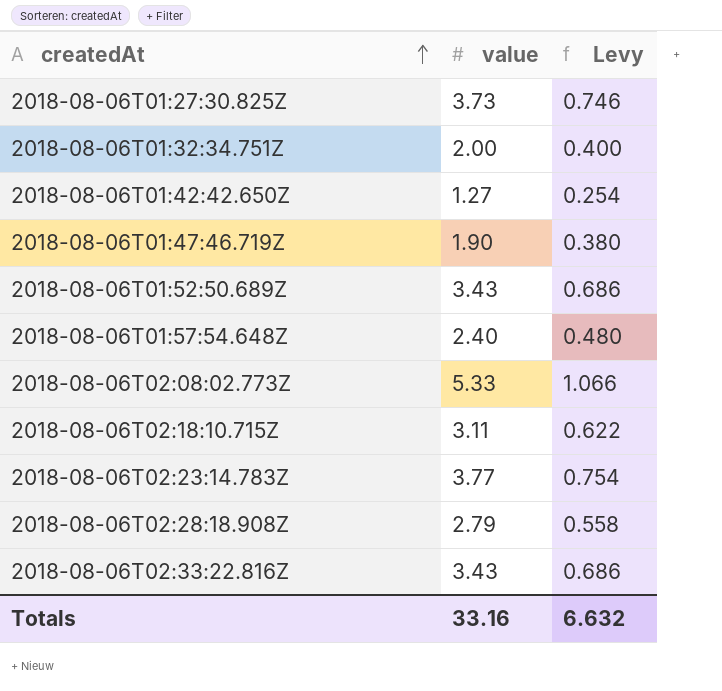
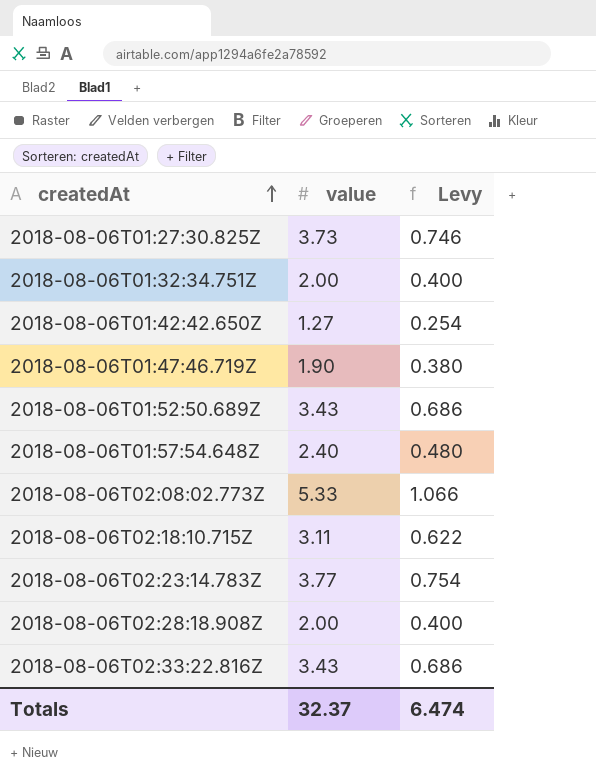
2018-08-06T02:28:18.908Z | value: 2.79 -> 2.00
2018-08-06T02:28:18.908Z | Levy: 0.558 -> 0.400
Totals | value: 33.16 -> 32.37
Totals | Levy: 6.632 -> 6.474

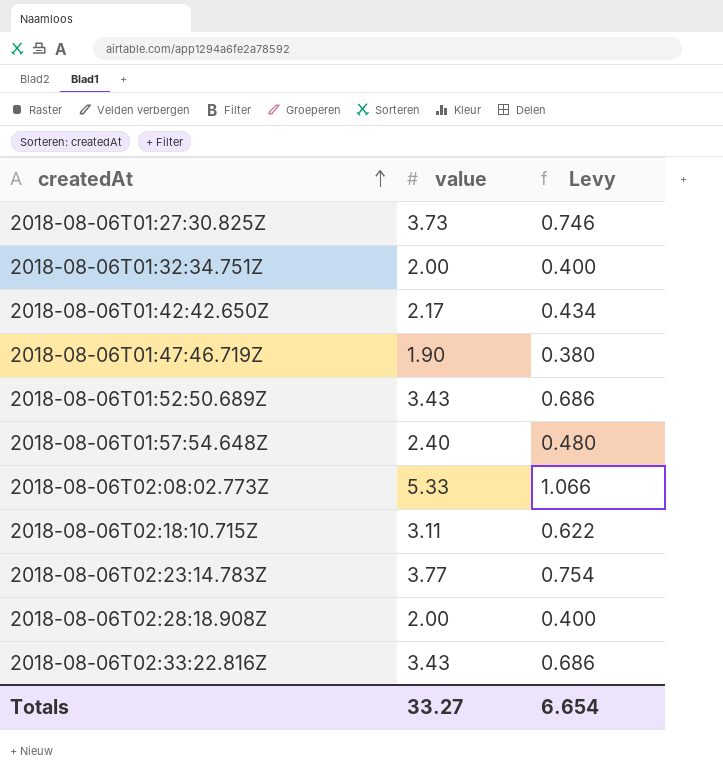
2018-08-06T01:42:42.650Z | value: 1.27 -> 2.17
2018-08-06T01:42:42.650Z | Levy: 0.254 -> 0.434
Totals | value: 32.37 -> 33.27
Totals | Levy: 6.474 -> 6.654

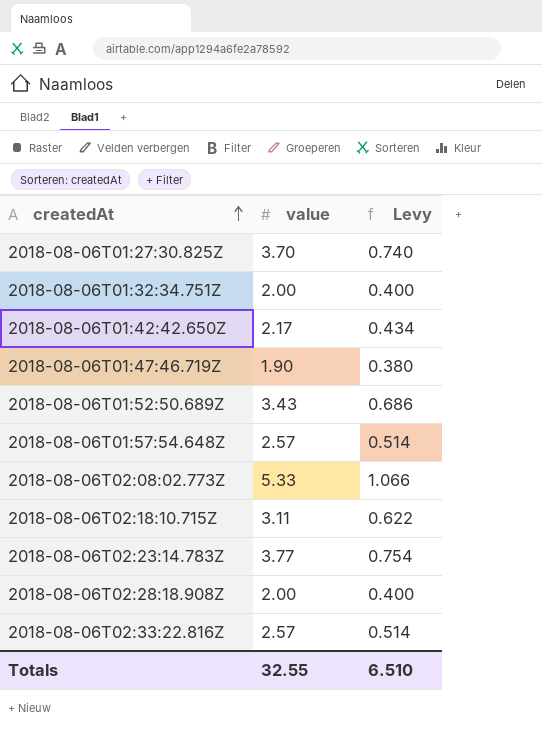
2018-08-06T01:27:30.825Z | value: 3.73 -> 3.70
2018-08-06T01:27:30.825Z | Levy: 0.746 -> 0.740
2018-08-06T01:57:54.648Z | value: 2.40 -> 2.57
2018-08-06T01:57:54.648Z | Levy: 0.480 -> 0.514
2018-08-06T02:33:22.816Z | value: 3.43 -> 2.57
2018-08-06T02:33:22.816Z | Levy: 0.686 -> 0.514
Totals | value: 33.27 -> 32.55
Totals | Levy: 6.654 -> 6.510

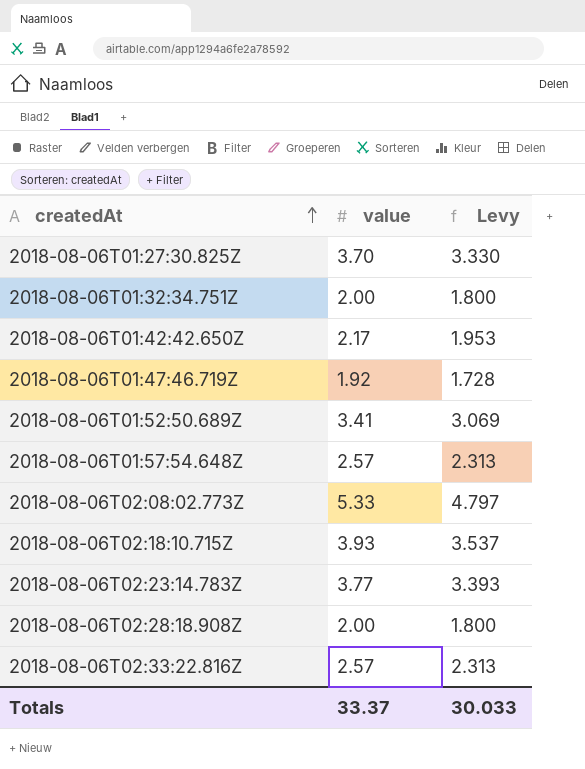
column Levy | formula: [value] * 0.2 -> [value] * 0.9
2018-08-06T01:47:46.719Z | value: 1.90 -> 1.92
2018-08-06T01:52:50.689Z | value: 3.43 -> 3.41
2018-08-06T02:18:10.715Z | value: 3.11 -> 3.93
Totals | value: 32.55 -> 33.37
Totals | Levy: 6.510 -> 30.033

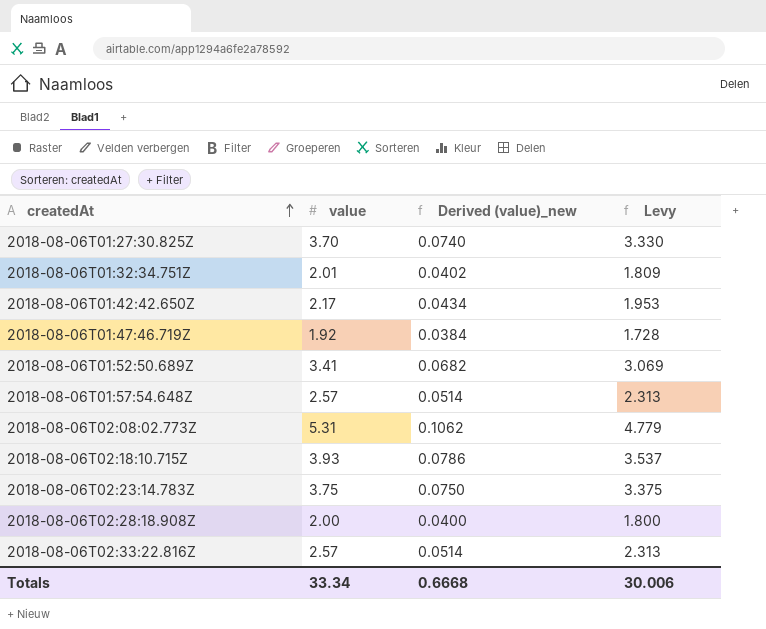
column Derived (value)_new | formula: none -> [value] * 0.02
2018-08-06T01:32:34.751Z | value: 2.00 -> 2.01
2018-08-06T01:32:34.751Z | Levy: 1.800 -> 1.809
2018-08-06T02:08:02.773Z | value: 5.33 -> 5.31
2018-08-06T02:08:02.773Z | Levy: 4.797 -> 4.779
2018-08-06T02:23:14.783Z | value: 3.77 -> 3.75
2018-08-06T02:23:14.783Z | Levy: 3.393 -> 3.375
Totals | value: 33.37 -> 33.34
Totals | Levy: 30.033 -> 30.006

